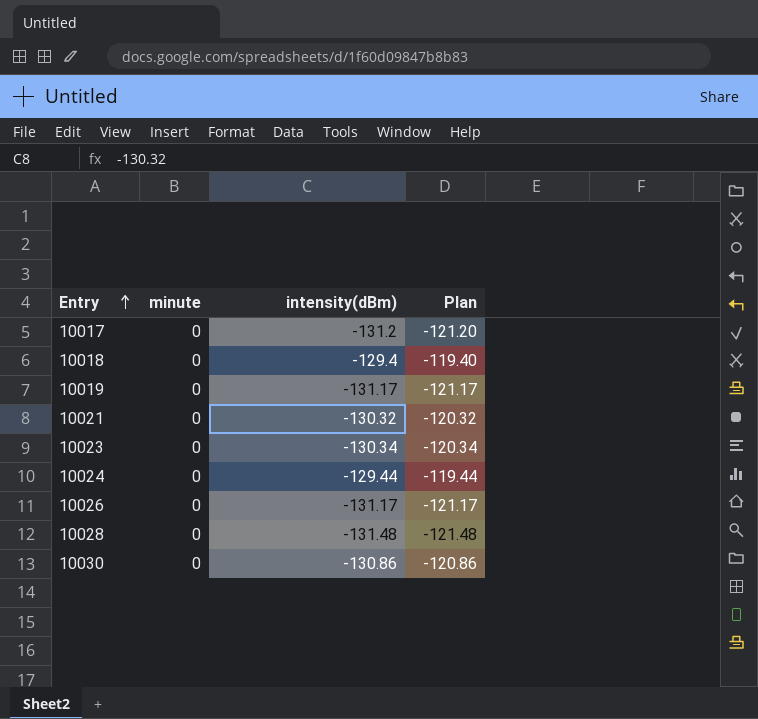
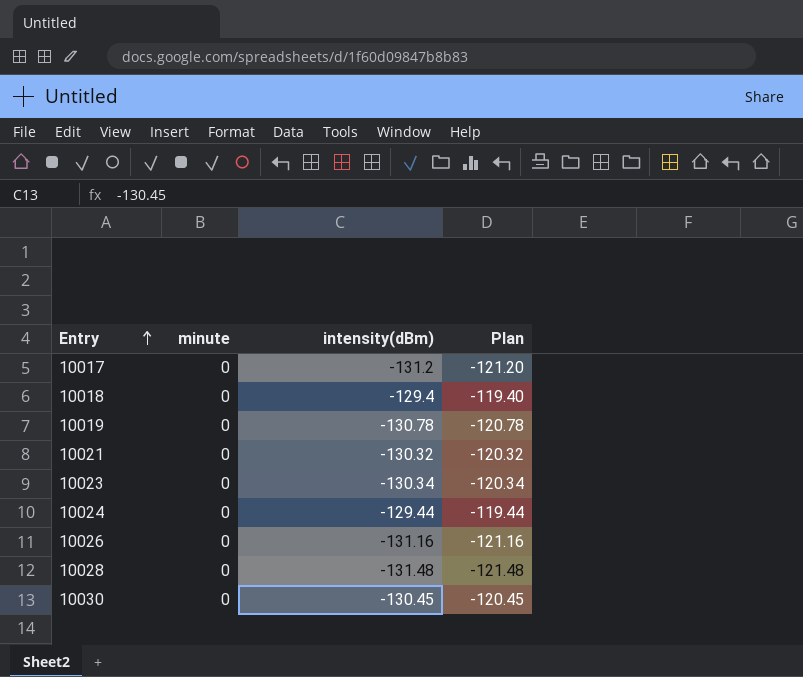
10019 | intensity(dBm): -131.17 -> -130.78
10019 | Plan: -121.17 -> -120.78
10026 | intensity(dBm): -131.17 -> -131.16
10026 | Plan: -121.17 -> -121.16
10030 | intensity(dBm): -130.86 -> -130.45
10030 | Plan: -120.86 -> -120.45

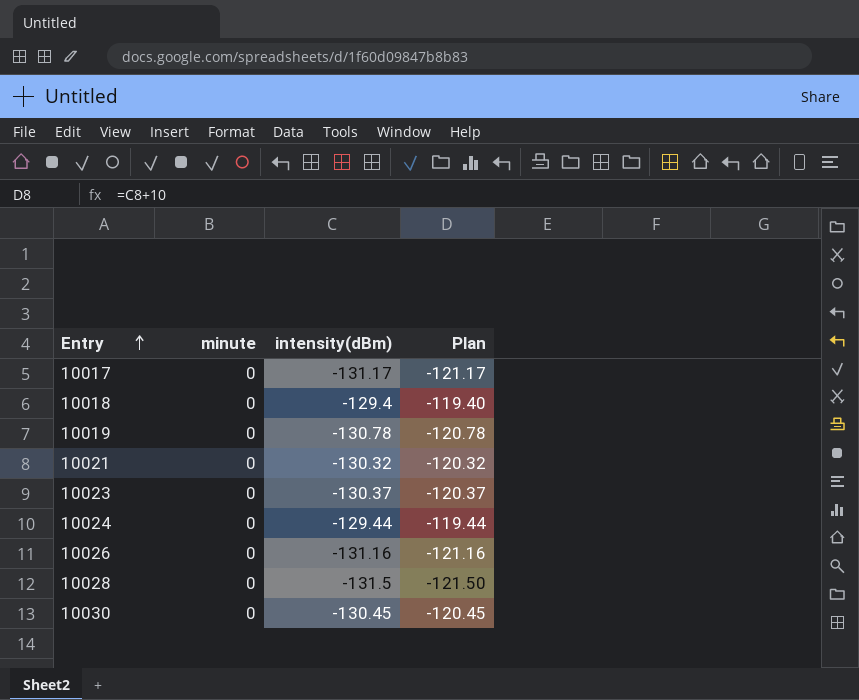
10017 | intensity(dBm): -131.2 -> -131.17
10017 | Plan: -121.20 -> -121.17
10023 | intensity(dBm): -130.34 -> -130.37
10023 | Plan: -120.34 -> -120.37
10028 | intensity(dBm): -131.48 -> -131.5
10028 | Plan: -121.48 -> -121.50

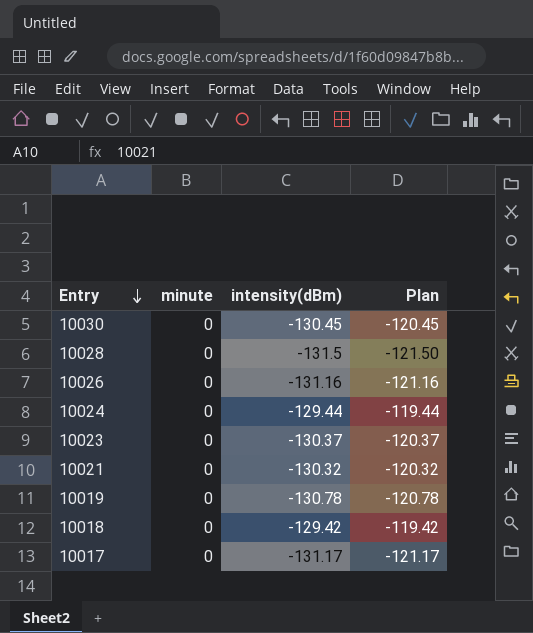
row order: Entry ascending -> Entry descending
10018 | intensity(dBm): -129.4 -> -129.42
10018 | Plan: -119.40 -> -119.42

